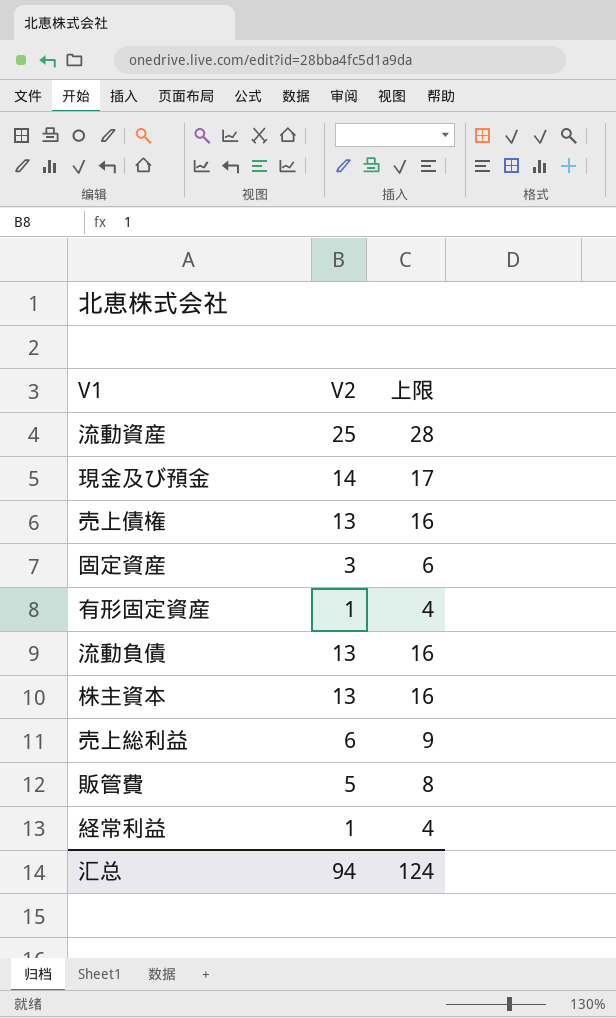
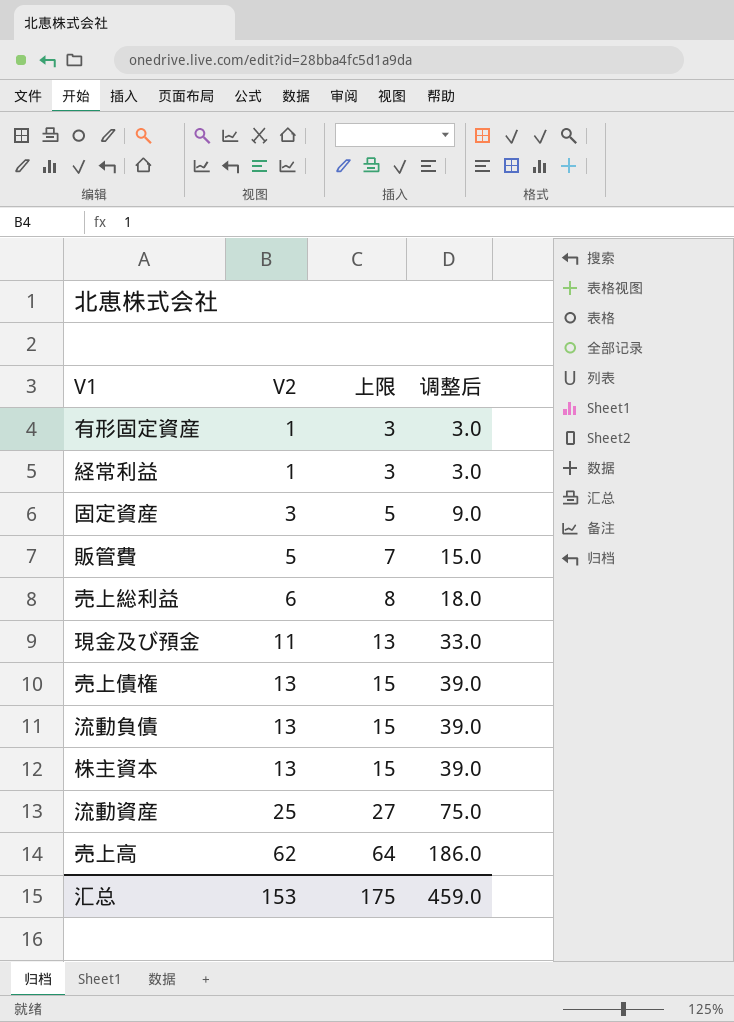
row order: none -> V2 ascending
column 上限 | formula: [V2] + 3 -> [V2] + 2
column 调整后 | formula: none -> [V2] * 3
現金及び預金 | V2: 14 -> 11
row 売上高: none -> 62 | 64 | 186.0
汇总 | V2: 94 -> 153
汇总 | 上限: 124 -> 175

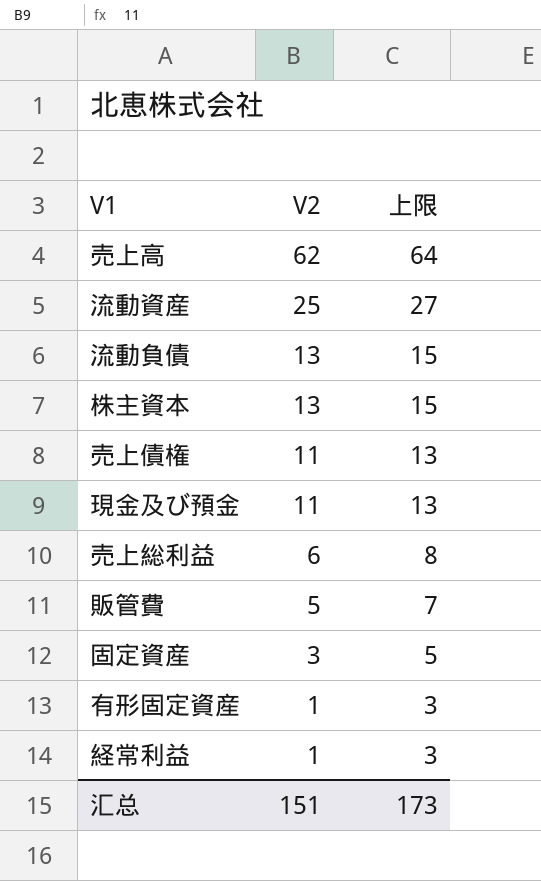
row order: V2 ascending -> V2 descending
column 调整后 | formula: [V2] * 3 -> none
売上債権 | V2: 13 -> 11
売上債権 | 上限: 15 -> 13
汇总 | V2: 153 -> 151
汇总 | 上限: 175 -> 173

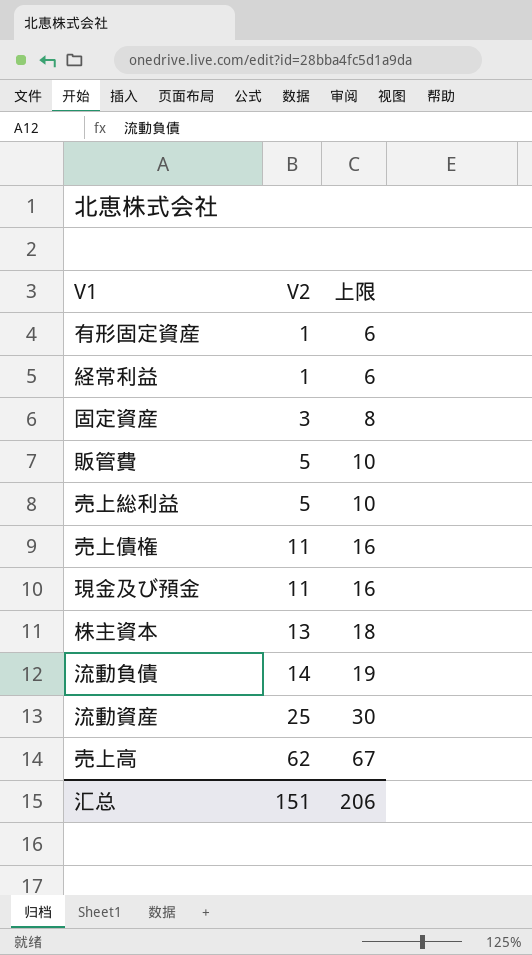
row order: V2 descending -> V2 ascending
column 上限 | formula: [V2] + 2 -> [V2] + 5
売上総利益 | V2: 6 -> 5
流動負債 | V2: 13 -> 14
汇总 | 上限: 173 -> 206

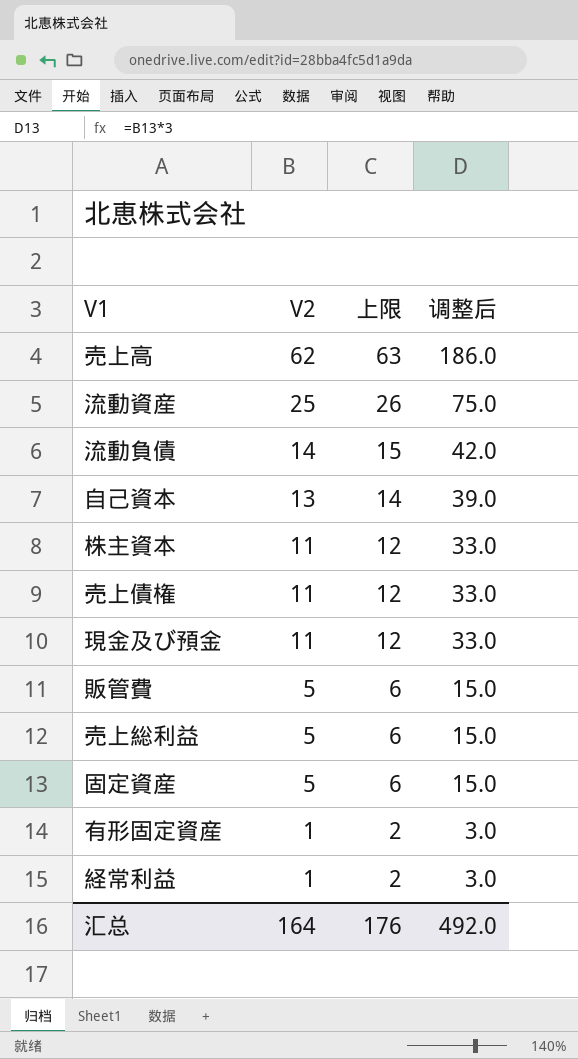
row order: V2 ascending -> V2 descending
column 上限 | formula: [V2] + 5 -> [V2] + 1
column 调整后 | formula: none -> [V2] * 3
row 自己資本: none -> 13 | 14 | 39.0
株主資本 | V2: 13 -> 11
固定資産 | V2: 3 -> 5
汇总 | V2: 151 -> 164
汇总 | 上限: 206 -> 176

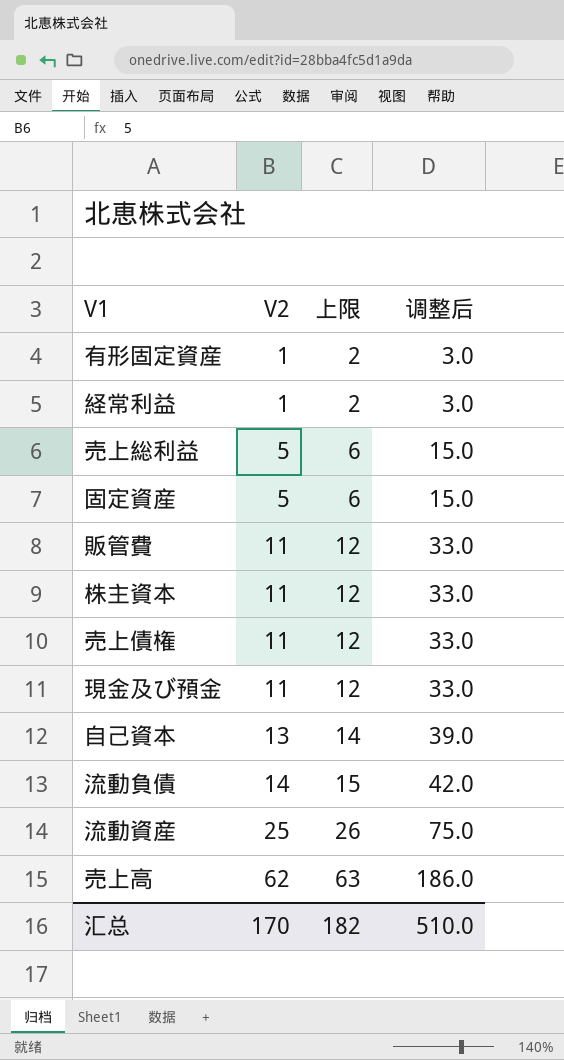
row order: V2 descending -> V2 ascending
販管費 | V2: 5 -> 11
販管費 | 上限: 6 -> 12
販管費 | 调整后: 15.0 -> 33.0
汇总 | V2: 164 -> 170
汇总 | 上限: 176 -> 182
汇总 | 调整后: 492.0 -> 510.0

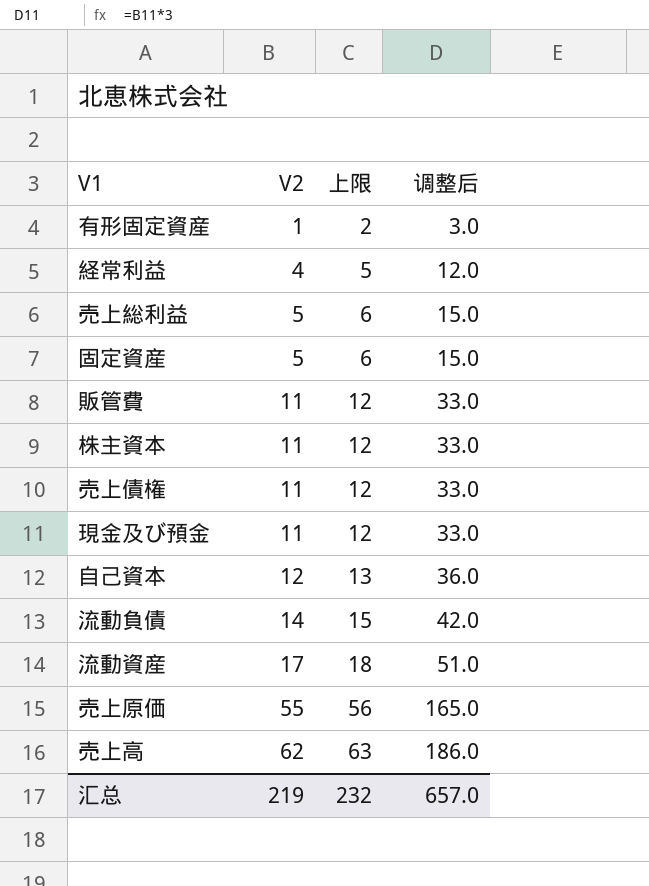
経常利益 | V2: 1 -> 4
経常利益 | 上限: 2 -> 5
経常利益 | 调整后: 3.0 -> 12.0
自己資本 | V2: 13 -> 12
自己資本 | 上限: 14 -> 13
自己資本 | 调整后: 39.0 -> 36.0
流動資産 | V2: 25 -> 17
流動資産 | 上限: 26 -> 18
流動資産 | 调整后: 75.0 -> 51.0
row 売上原価: none -> 55 | 56 | 165.0
汇总 | V2: 170 -> 219
汇总 | 上限: 182 -> 232
汇总 | 调整后: 510.0 -> 657.0

